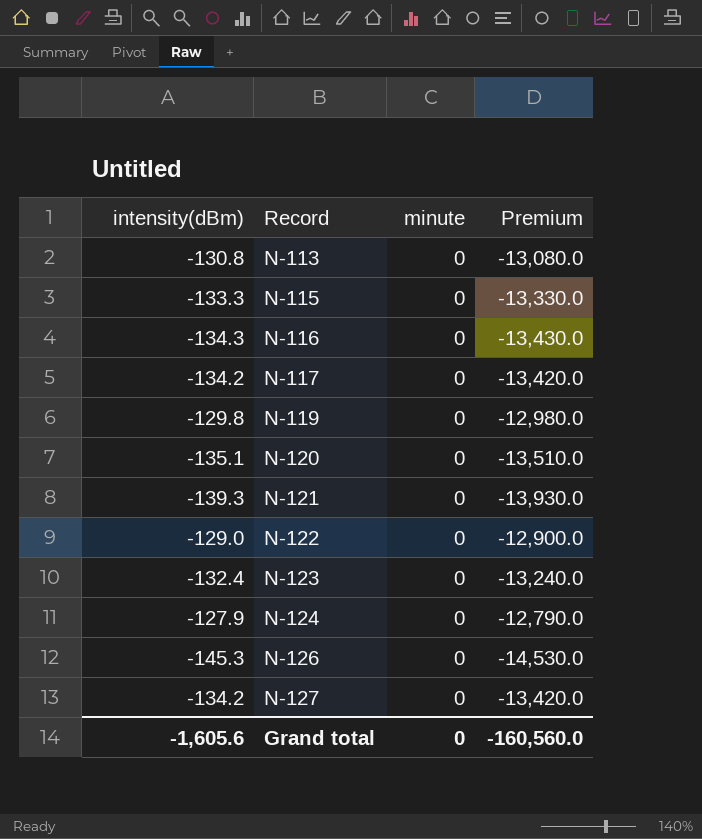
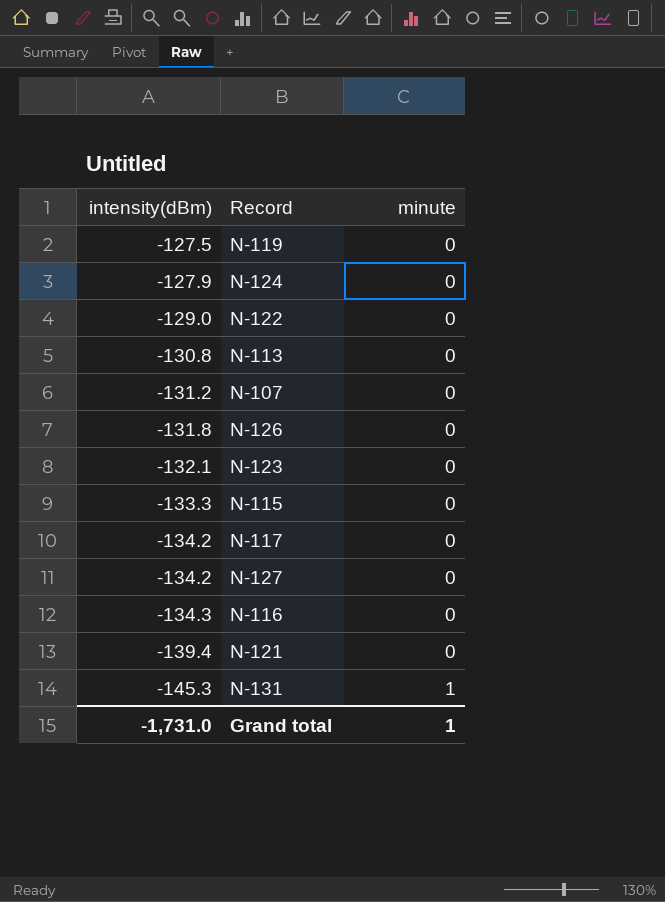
row order: Record ascending -> intensity(dBm) descending
column Premium | formula: [intensity(dBm)] * 100 -> none
row N-120: -135.1 | 0 | -13,510.0 -> none
N-119 | intensity(dBm): -129.8 -> -127.5
row N-107: none -> -131.2 | 0
N-126 | intensity(dBm): -145.3 -> -131.8
N-123 | intensity(dBm): -132.4 -> -132.1
N-121 | intensity(dBm): -139.3 -> -139.4
row N-131: none -> -145.3 | 1
Grand total | intensity(dBm): -1,605.6 -> -1,731.0
Grand total | minute: 0 -> 1

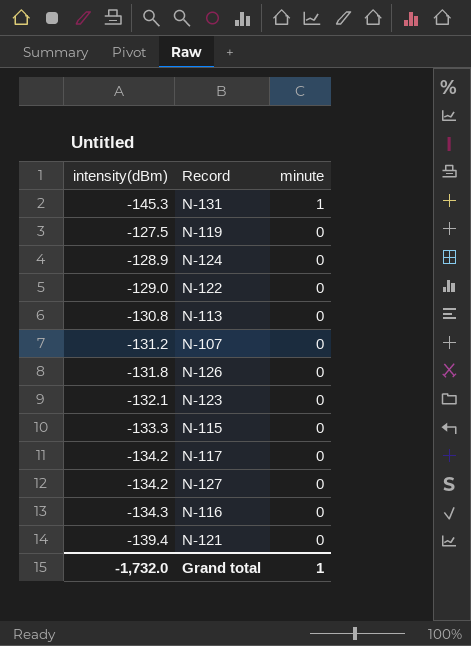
row order: intensity(dBm) descending -> minute descending
N-124 | intensity(dBm): -127.9 -> -128.9
Grand total | intensity(dBm): -1,731.0 -> -1,732.0

